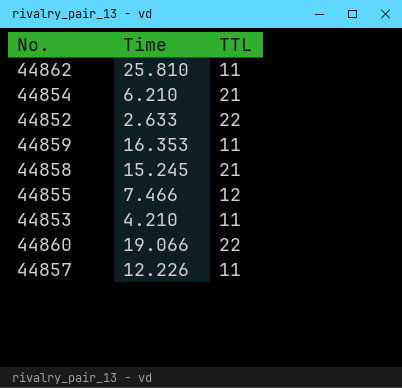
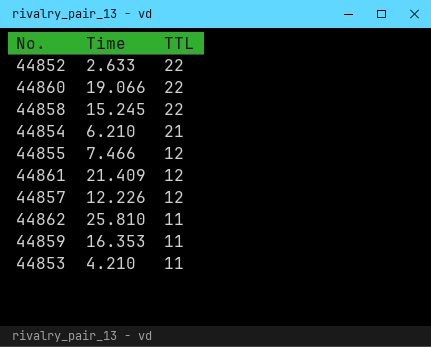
row order: none -> TTL descending
44858 | TTL: 21 -> 22
row 44861: none -> 21.409 | 12
44857 | TTL: 11 -> 12

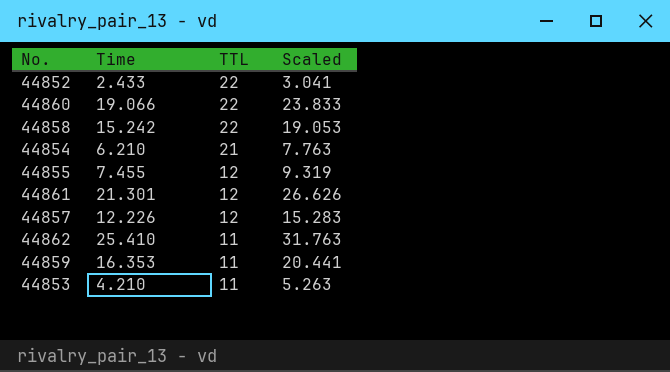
column Scaled | formula: none -> [Time] * 1.25
44852 | Time: 2.633 -> 2.433
44858 | Time: 15.245 -> 15.242
44855 | Time: 7.466 -> 7.455
44861 | Time: 21.409 -> 21.301
44862 | Time: 25.810 -> 25.410

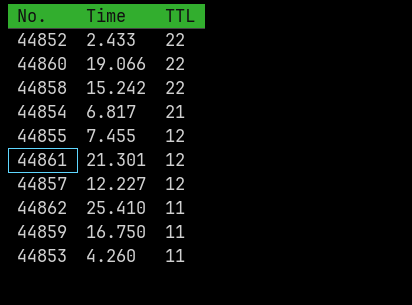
column Scaled | formula: [Time] * 1.25 -> none
44854 | Time: 6.210 -> 6.817
44857 | Time: 12.226 -> 12.227
44859 | Time: 16.353 -> 16.750
44853 | Time: 4.210 -> 4.260

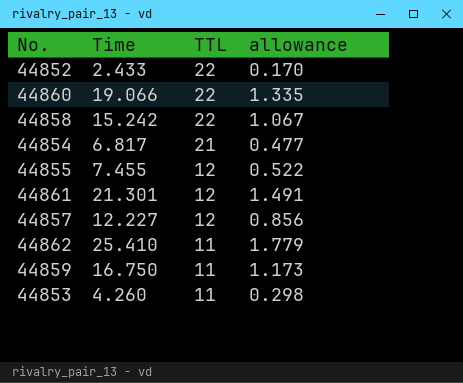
column allowance | formula: none -> [Time] * 0.07

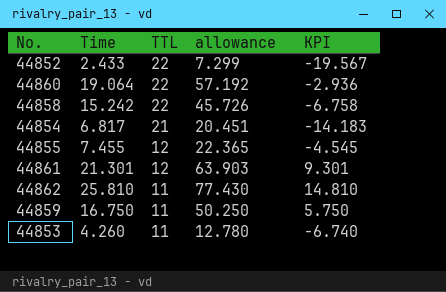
column allowance | formula: [Time] * 0.07 -> [Time] * 3
column KPI | formula: none -> [Time] - [TTL]
row 44857: 12.227 | 12 | 0.856 -> none
44860 | Time: 19.066 -> 19.064
44862 | Time: 25.410 -> 25.810

